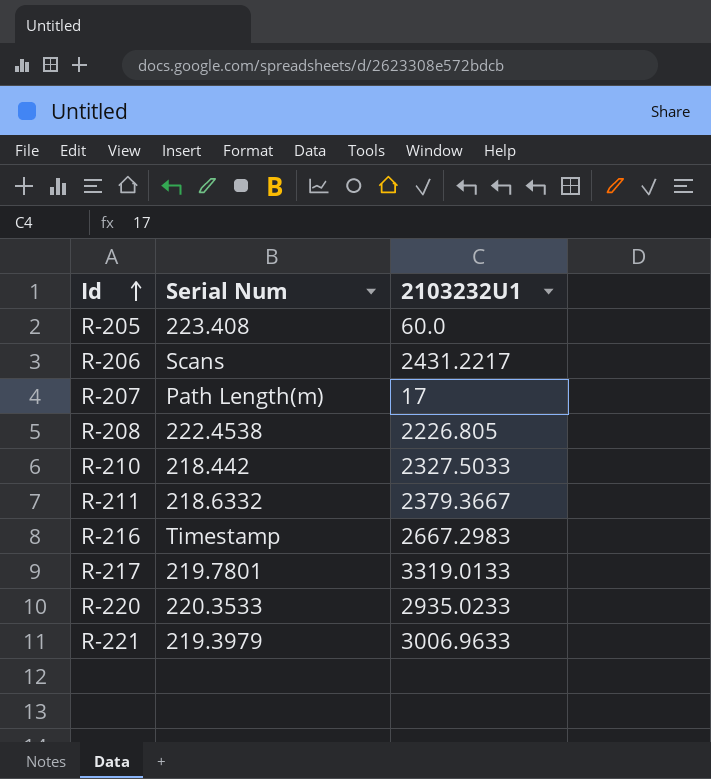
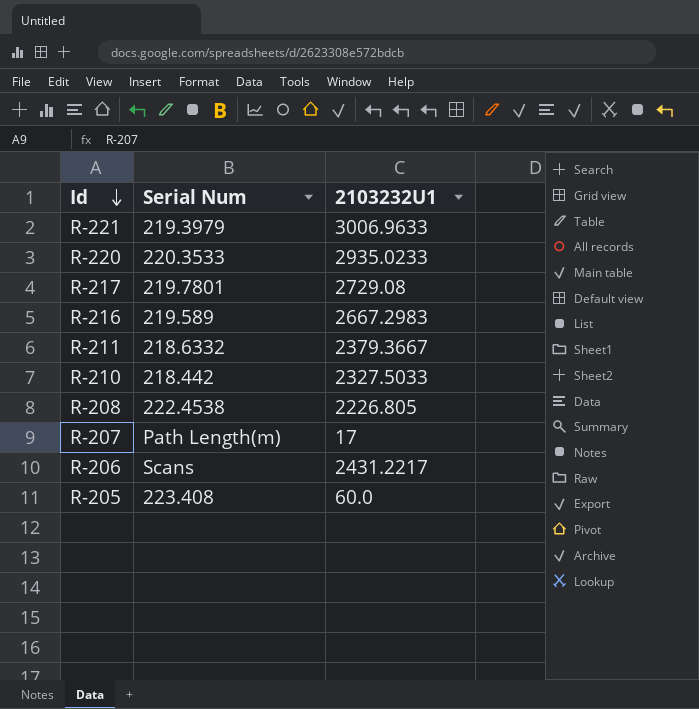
row order: Id ascending -> Id descending
R-217 | 2103232U1: 3319.0133 -> 2729.08
R-216 | Serial Num: Timestamp -> 219.589

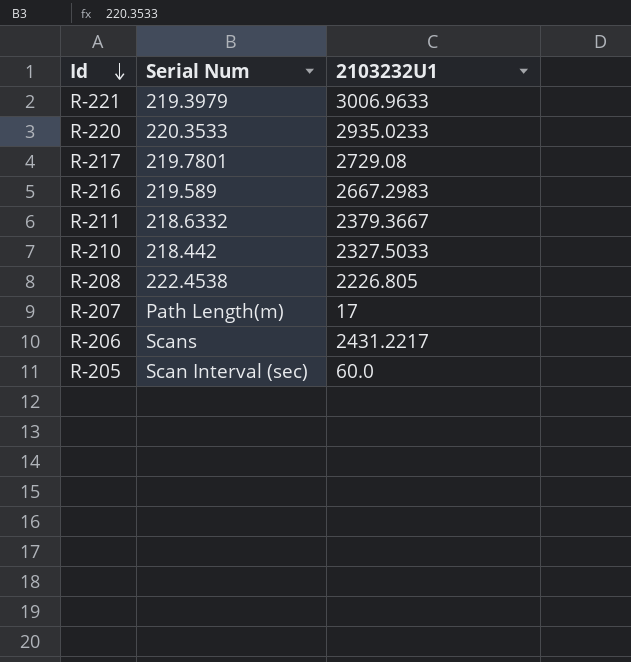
R-205 | Serial Num: 223.408 -> Scan Interval (sec)

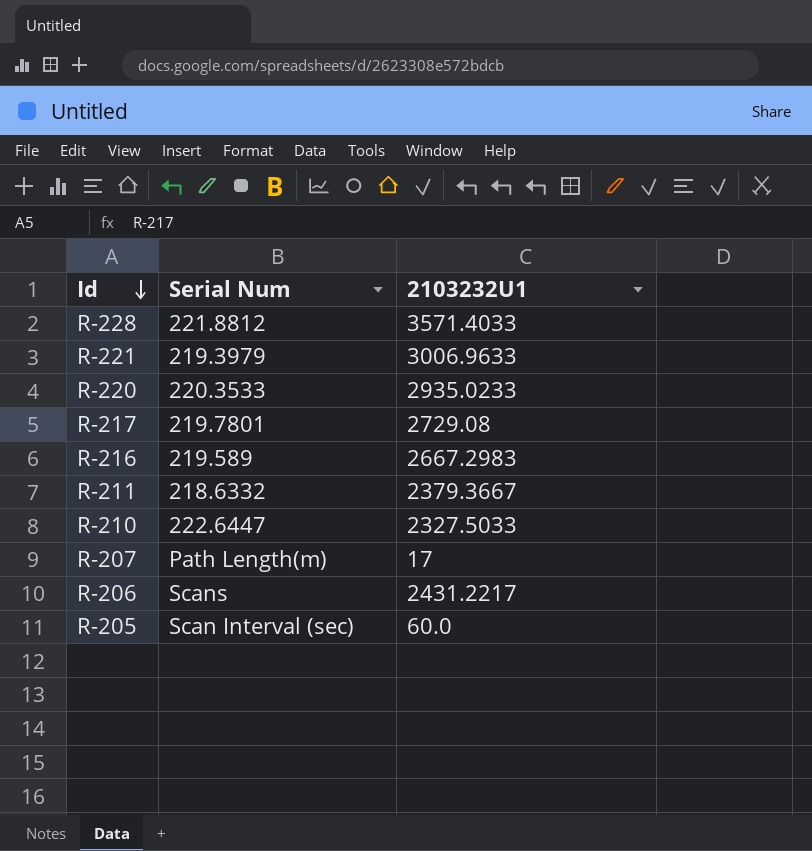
row R-208: 222.4538 | 2226.805 -> none
row R-228: none -> 221.8812 | 3571.4033
R-210 | Serial Num: 218.442 -> 222.6447

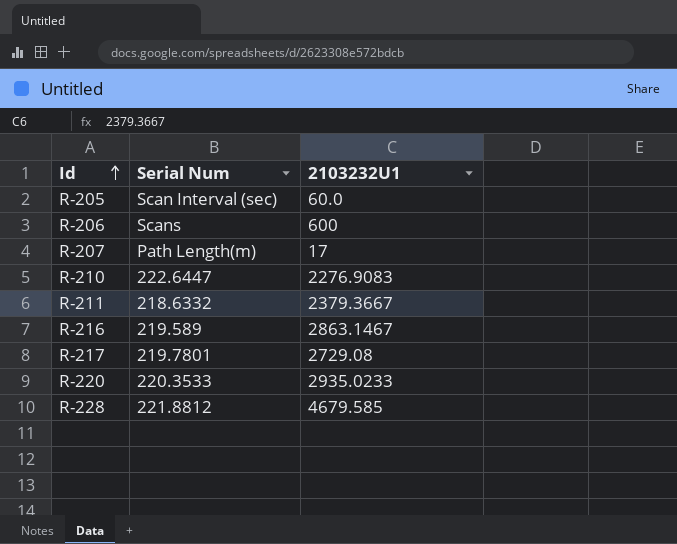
row order: Id descending -> Id ascending
row R-221: 219.3979 | 3006.9633 -> none
R-206 | 2103232U1: 2431.2217 -> 600
R-210 | 2103232U1: 2327.5033 -> 2276.9083
R-216 | 2103232U1: 2667.2983 -> 2863.1467
R-228 | 2103232U1: 3571.4033 -> 4679.585

